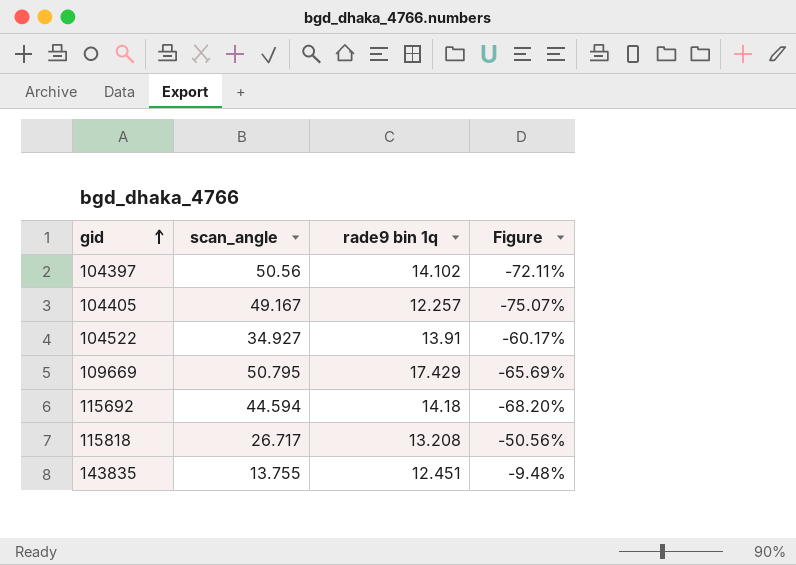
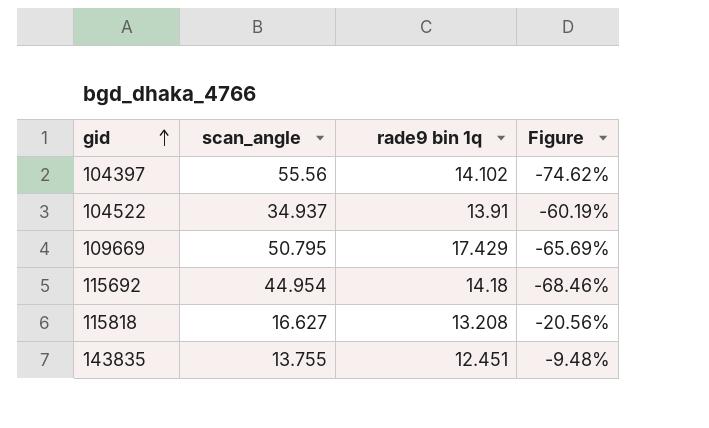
row 104405: 49.167 | 12.257 | -75.07% -> none
104397 | scan_angle: 50.56 -> 55.56
104397 | Figure: -72.11% -> -74.62%
104522 | scan_angle: 34.927 -> 34.937
104522 | Figure: -60.17% -> -60.19%
115692 | scan_angle: 44.594 -> 44.954
115692 | Figure: -68.20% -> -68.46%
115818 | scan_angle: 26.717 -> 16.627
115818 | Figure: -50.56% -> -20.56%

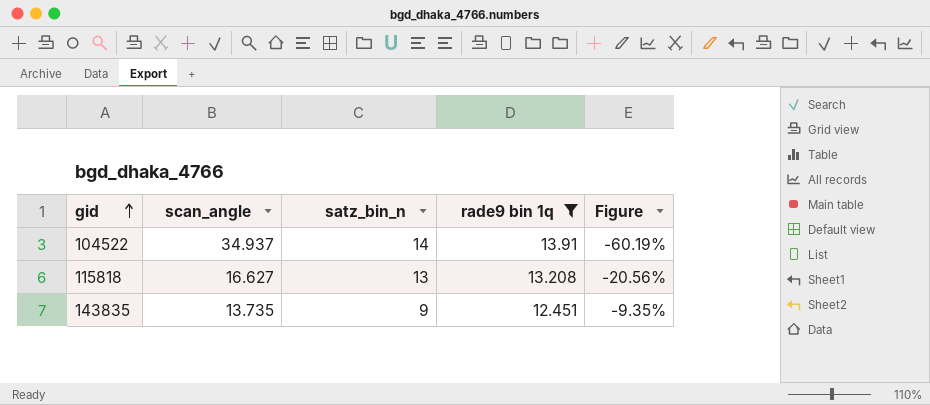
filter: none -> rade9 bin 1q <= 13.91
column satz_bin_n | position: none -> 3
143835 | scan_angle: 13.755 -> 13.735
143835 | Figure: -9.48% -> -9.35%

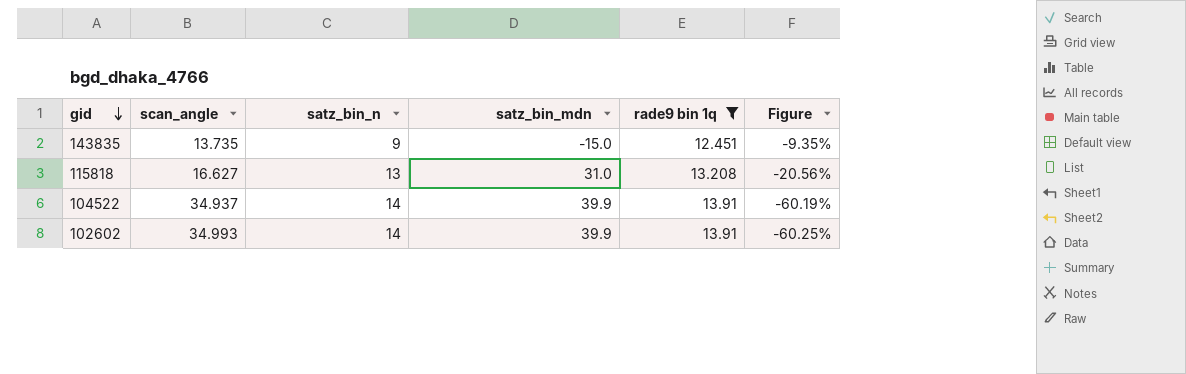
row order: gid ascending -> gid descending
column satz_bin_mdn | position: none -> 4
row 102602: none -> 34.993 | 14 | 39.9 | 13.91 | -60.25%

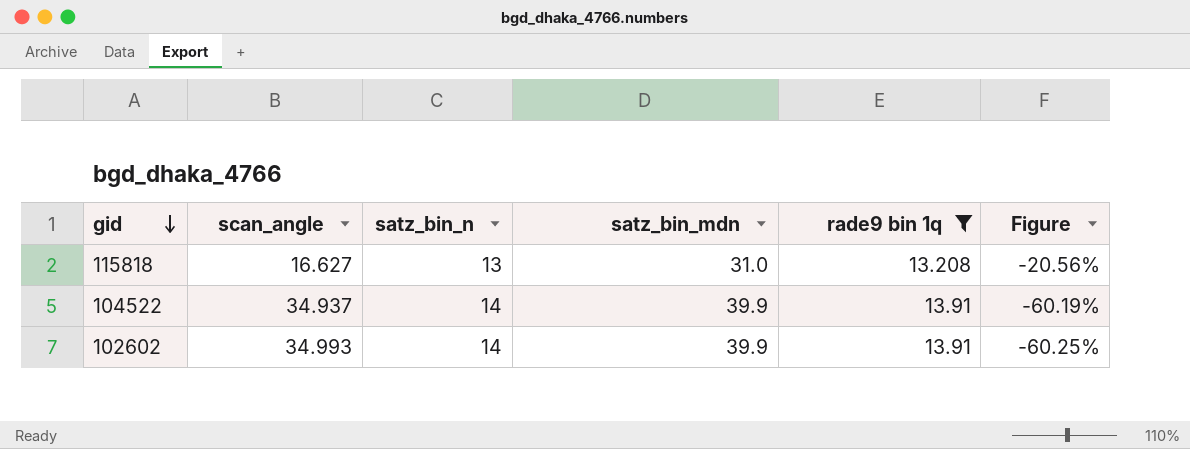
row 143835: 13.735 | 9 | -15.0 | 12.451 | -9.35% -> none

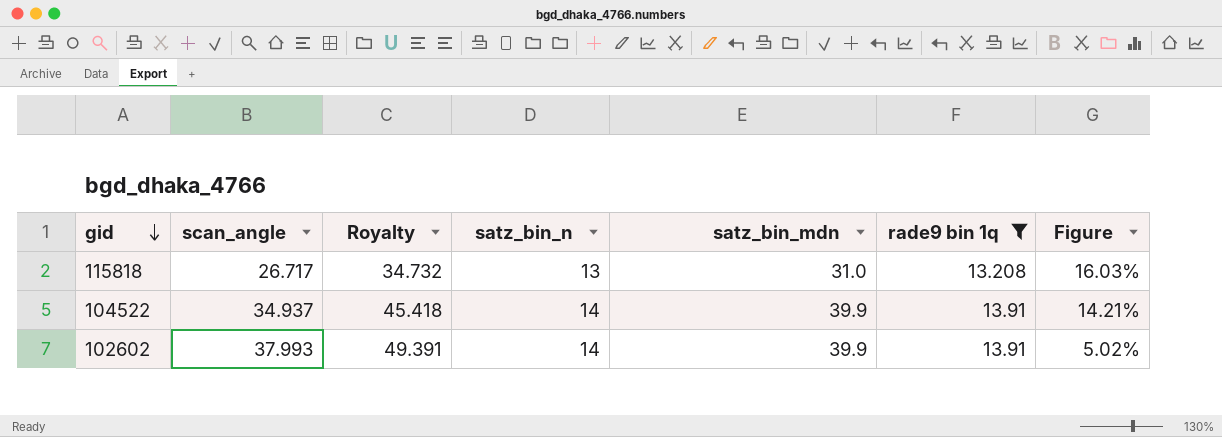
column Royalty | formula: none -> [scan_angle] * 1.3
column Figure | formula: ([rade9 bin 1q] - [scan_angle]) / [scan_angle] -> ([satz_bin_mdn] - [scan_angle]) / [scan_angle]
115818 | scan_angle: 16.627 -> 26.717
102602 | scan_angle: 34.993 -> 37.993

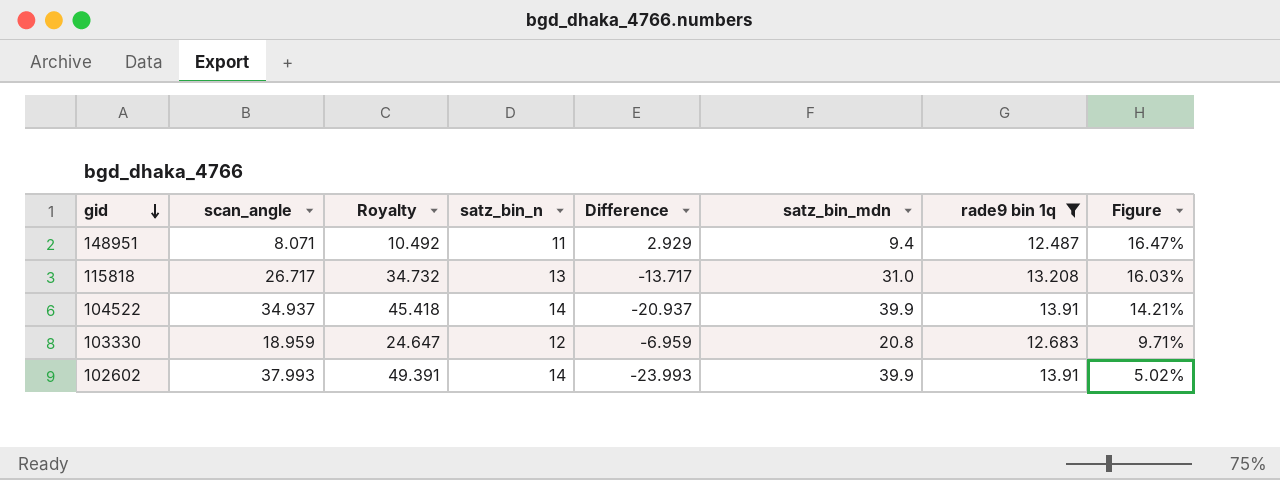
column Difference | formula: none -> [satz_bin_n] - [scan_angle]
row 148951: none -> 8.071 | 10.492 | 11 | 2.929 | 9.4 | 12.487 | 16.47%
row 103330: none -> 18.959 | 24.647 | 12 | -6.959 | 20.8 | 12.683 | 9.71%

